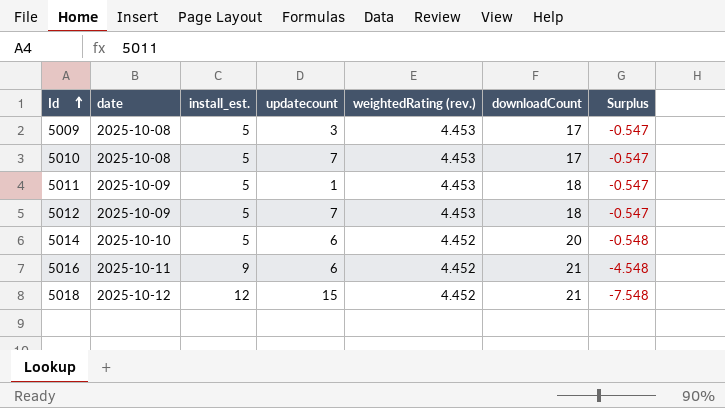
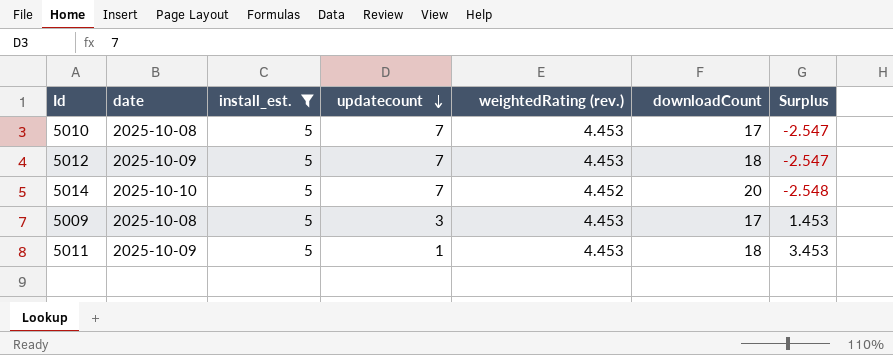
filter: none -> install_est. = 5
row order: Id ascending -> updatecount descending
column Surplus | formula: [weightedRating (rev.)] - [install_est.] -> [weightedRating (rev.)] - [updatecount]
5014 | updatecount: 6 -> 7

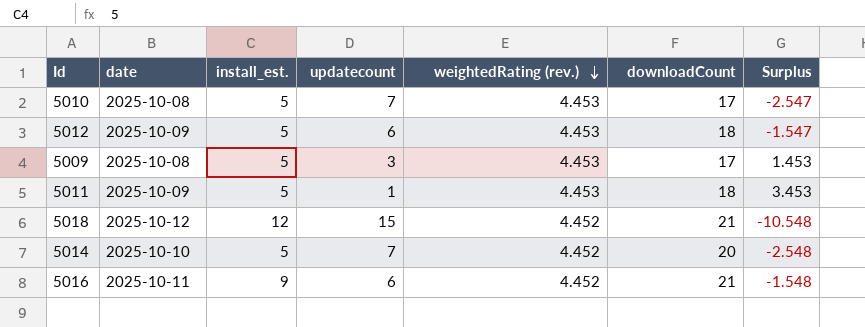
filter: install_est. = 5 -> none
row order: updatecount descending -> weightedRating (rev.) descending
5012 | updatecount: 7 -> 6
5012 | Surplus: -2.547 -> -1.547

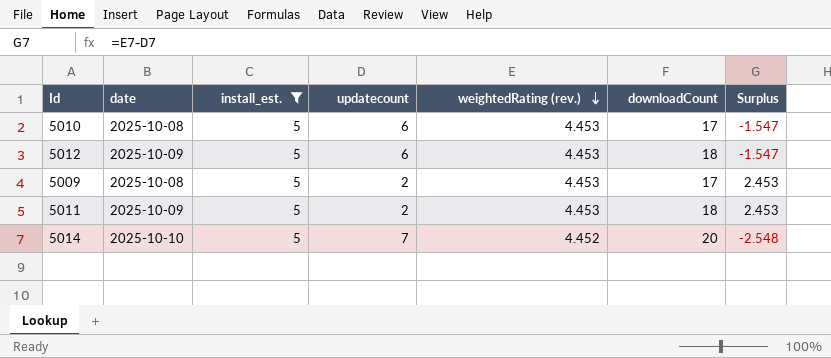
filter: none -> install_est. = 5
5010 | updatecount: 7 -> 6
5010 | Surplus: -2.547 -> -1.547
5009 | updatecount: 3 -> 2
5009 | Surplus: 1.453 -> 2.453
5011 | updatecount: 1 -> 2
5011 | Surplus: 3.453 -> 2.453

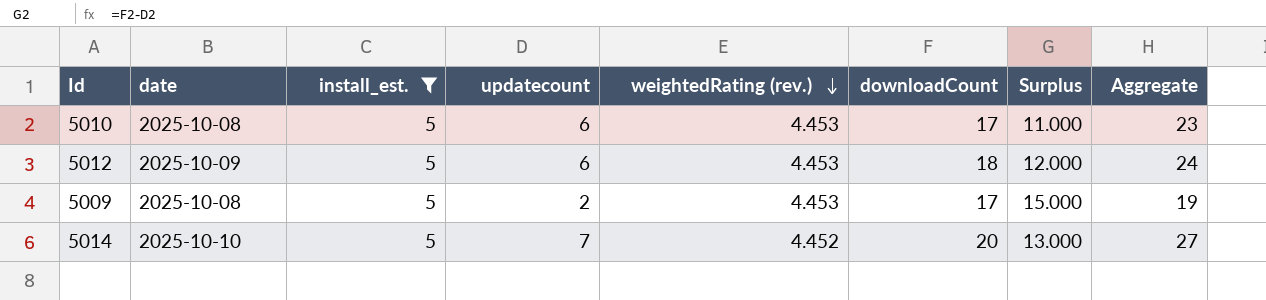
column Surplus | formula: [weightedRating (rev.)] - [updatecount] -> [downloadCount] - [updatecount]
column Aggregate | formula: none -> [updatecount] + [downloadCount]
row 5011: 2025-10-09 | 5 | 2 | 4.453 | 18 | 2.453 -> none

